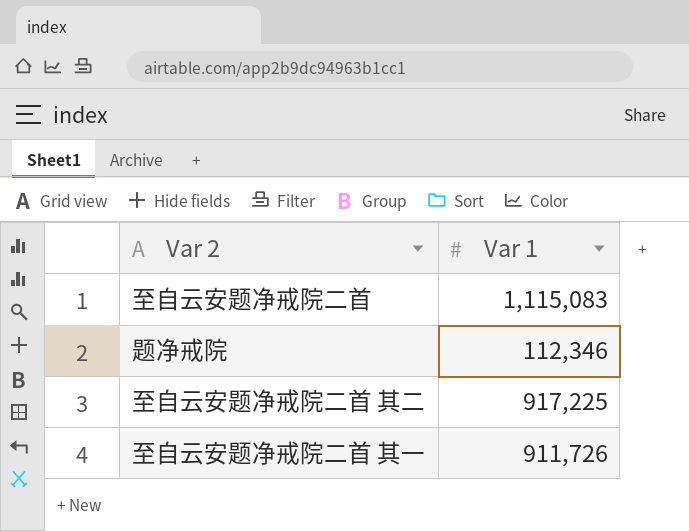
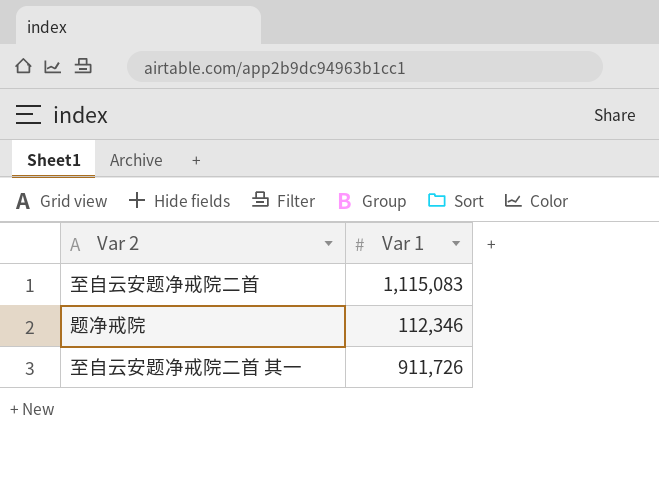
row 至自云安题净戒院二首 其二: 917,225 -> none

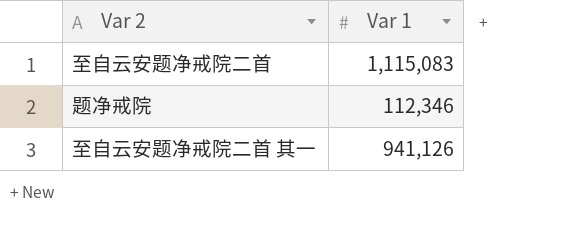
至自云安题净戒院二首 其一 | Var 1: 911,726 -> 941,126

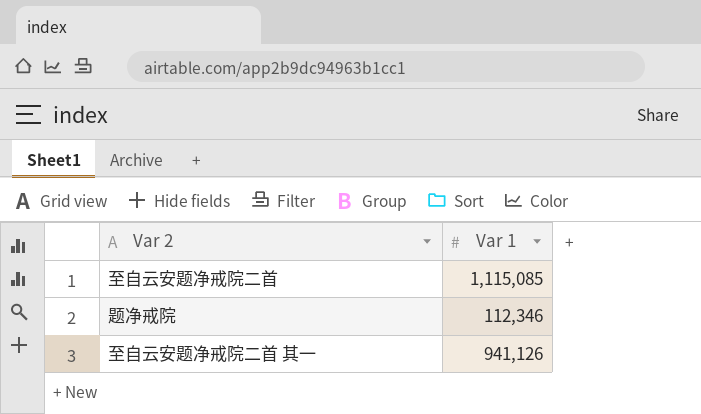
至自云安题净戒院二首 | Var 1: 1,115,083 -> 1,115,085

